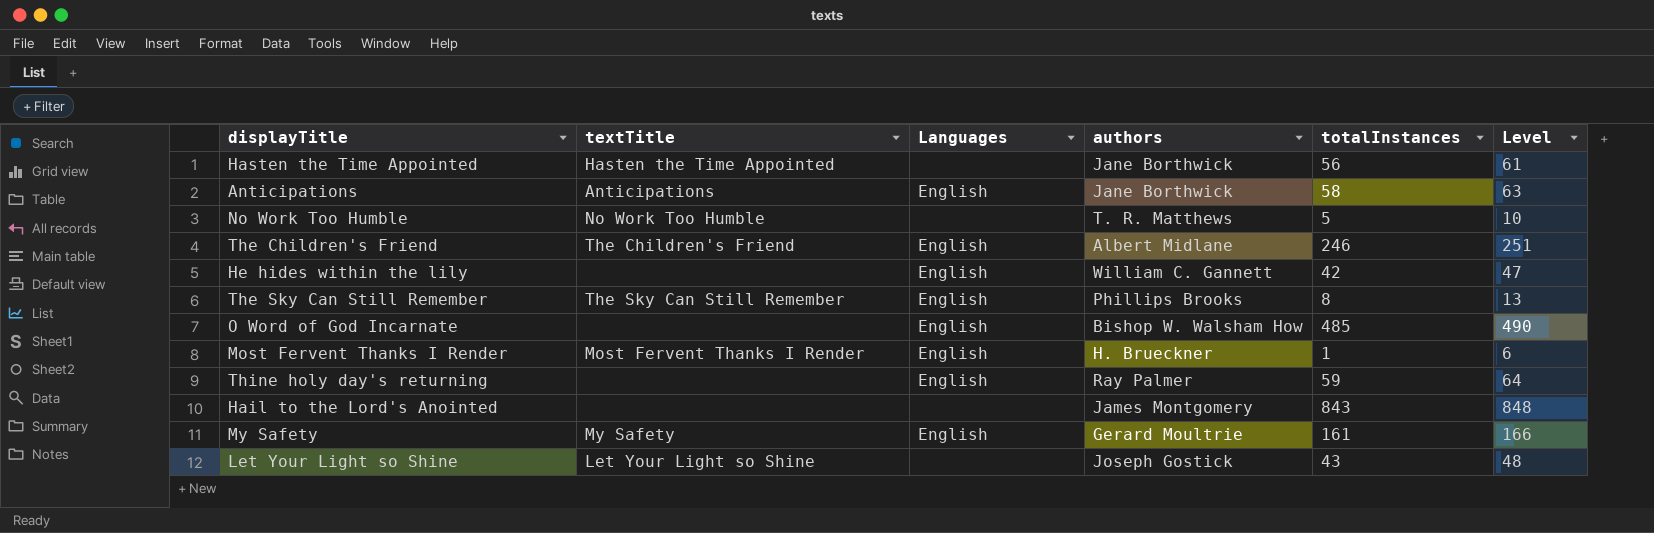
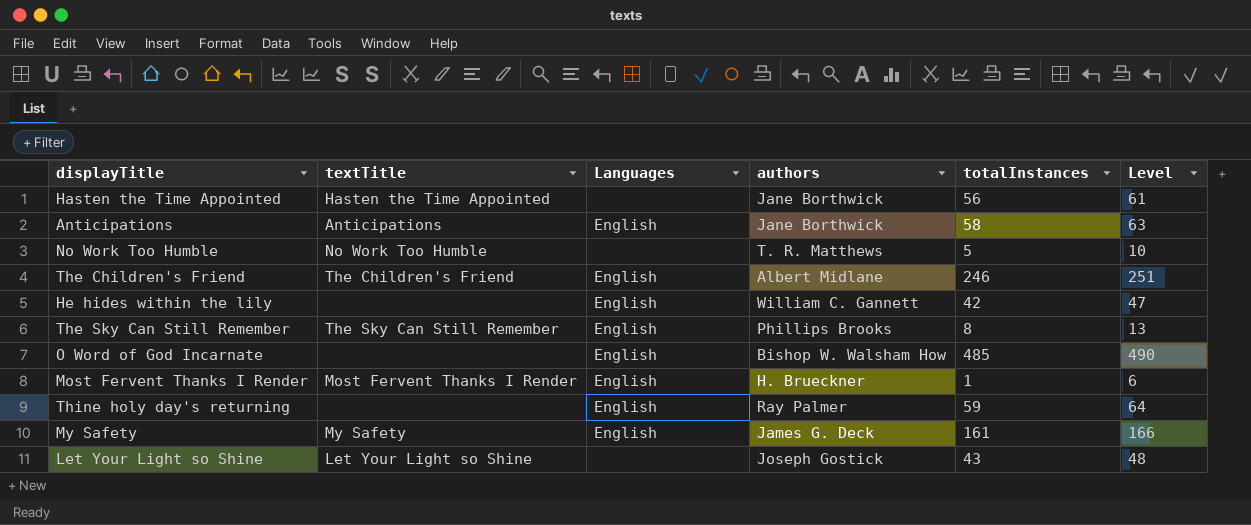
row Hail to the Lord's Anointed: none | none | James Montgomery | 843 | 848 -> none
My Safety | authors: Gerard Moultrie -> James G. Deck

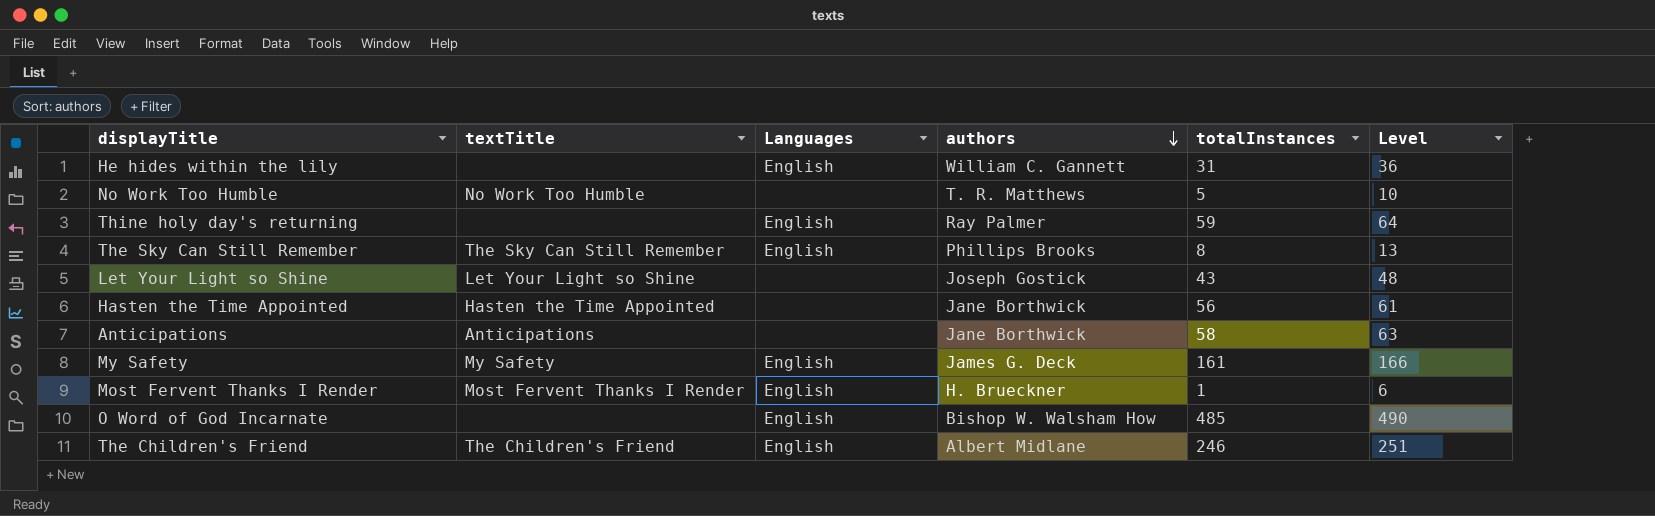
row order: none -> authors descending
He hides within the lily | totalInstances: 42 -> 31
He hides within the lily | Level: 47 -> 36
Anticipations | Languages: English -> none

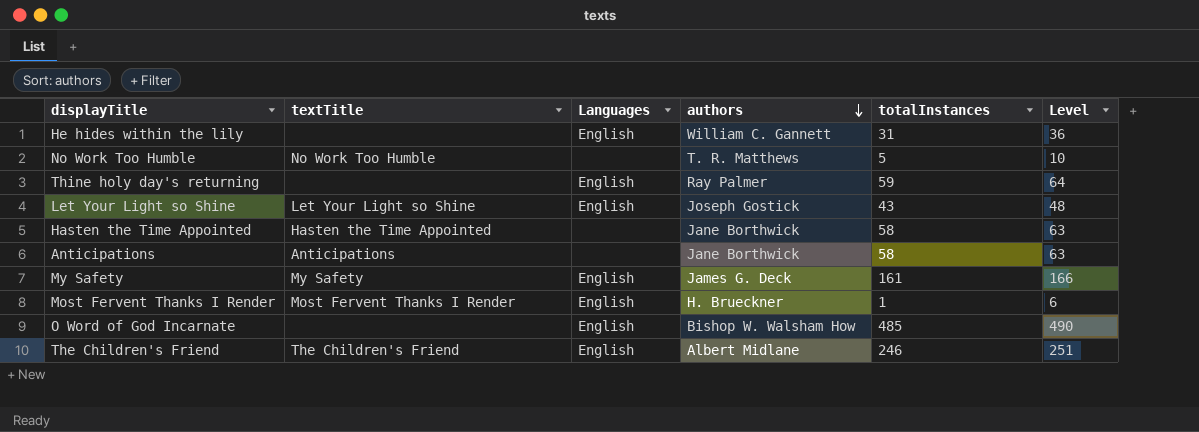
row The Sky Can Still Remember: The Sky Can Still Remember | English | Phillips Brooks | 8 | 13 -> none
Let Your Light so Shine | Languages: none -> English
Hasten the Time Appointed | totalInstances: 56 -> 58
Hasten the Time Appointed | Level: 61 -> 63

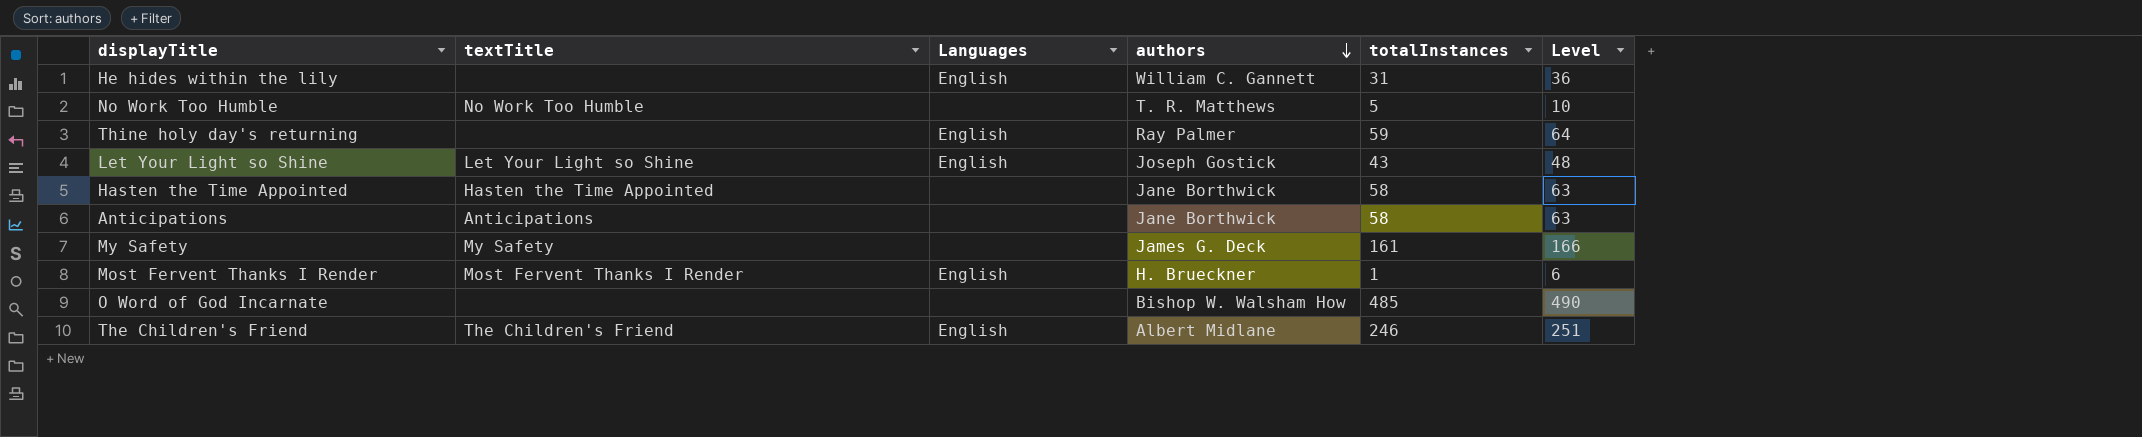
My Safety | Languages: English -> none
O Word of God Incarnate | Languages: English -> none

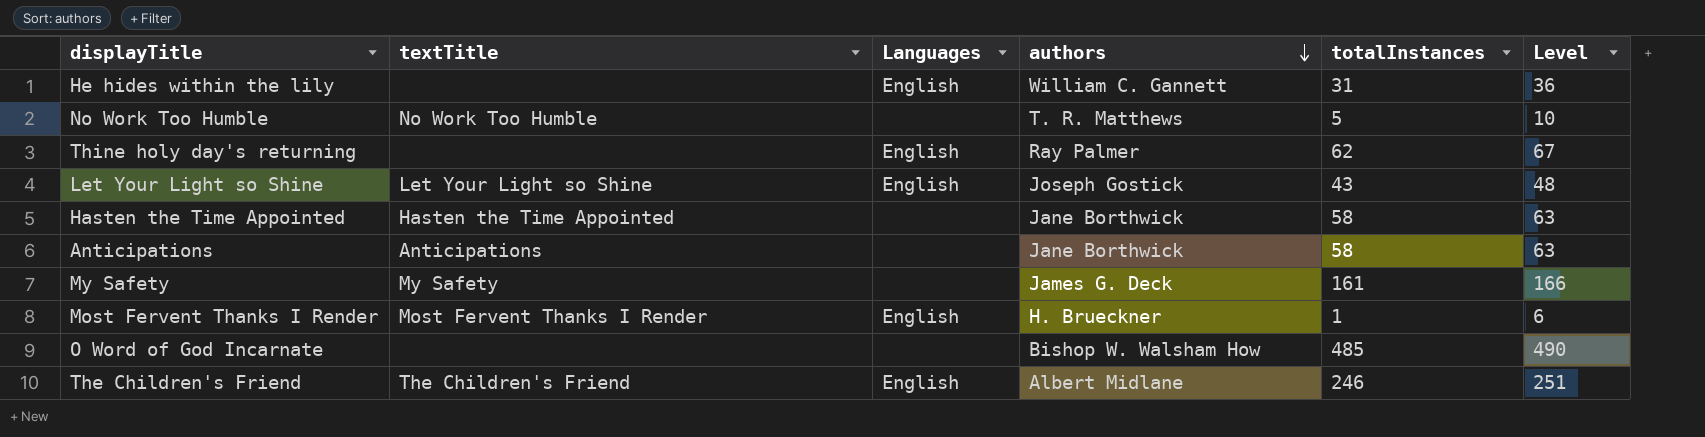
Thine holy day's returning | totalInstances: 59 -> 62
Thine holy day's returning | Level: 64 -> 67

